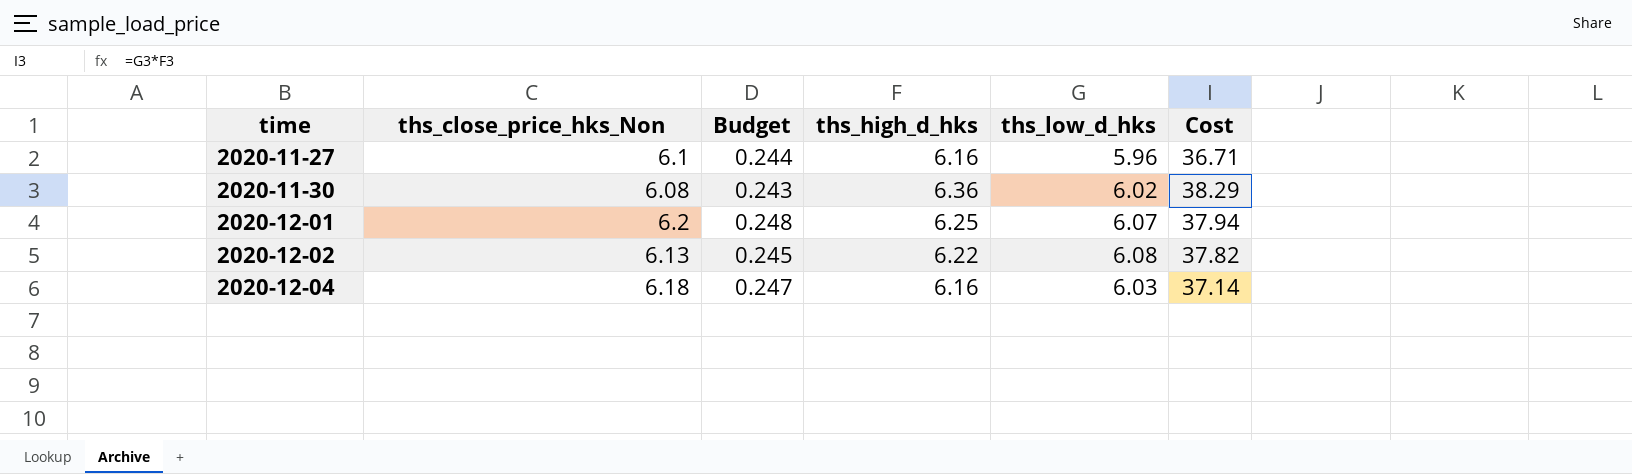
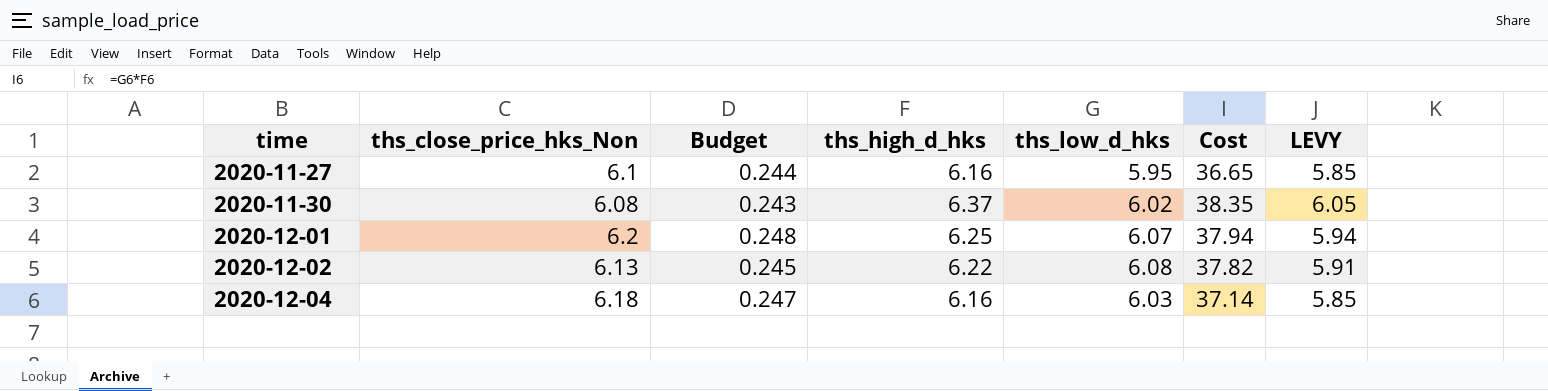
column LEVY | formula: none -> [ths_high_d_hks] * 0.95
2020-11-27 | ths_low_d_hks: 5.96 -> 5.95
2020-11-27 | Cost: 36.71 -> 36.65
2020-11-30 | ths_high_d_hks: 6.36 -> 6.37
2020-11-30 | Cost: 38.29 -> 38.35

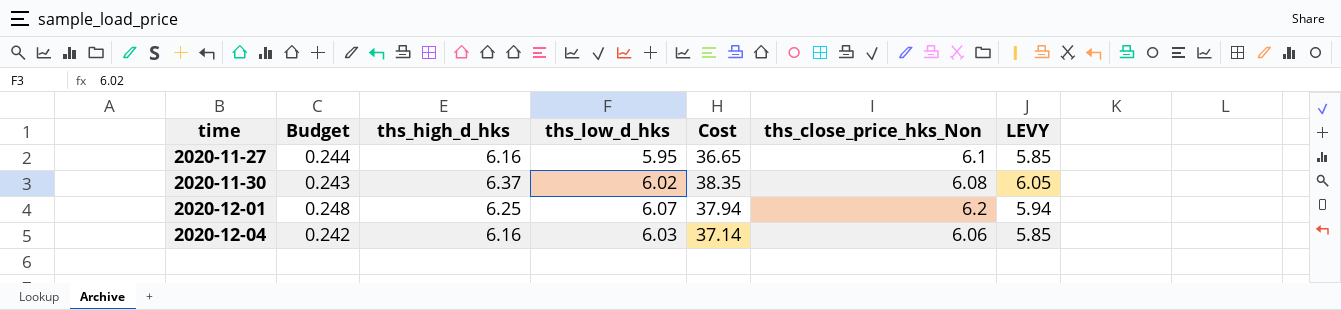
column ths_close_price_hks_Non | position: 2 -> 6
row 2020-12-02: 6.13 | 0.245 | 6.22 | 6.08 | 37.82 | 5.91 -> none
2020-12-04 | Budget: 0.247 -> 0.242
2020-12-04 | ths_close_price_hks_Non: 6.18 -> 6.06

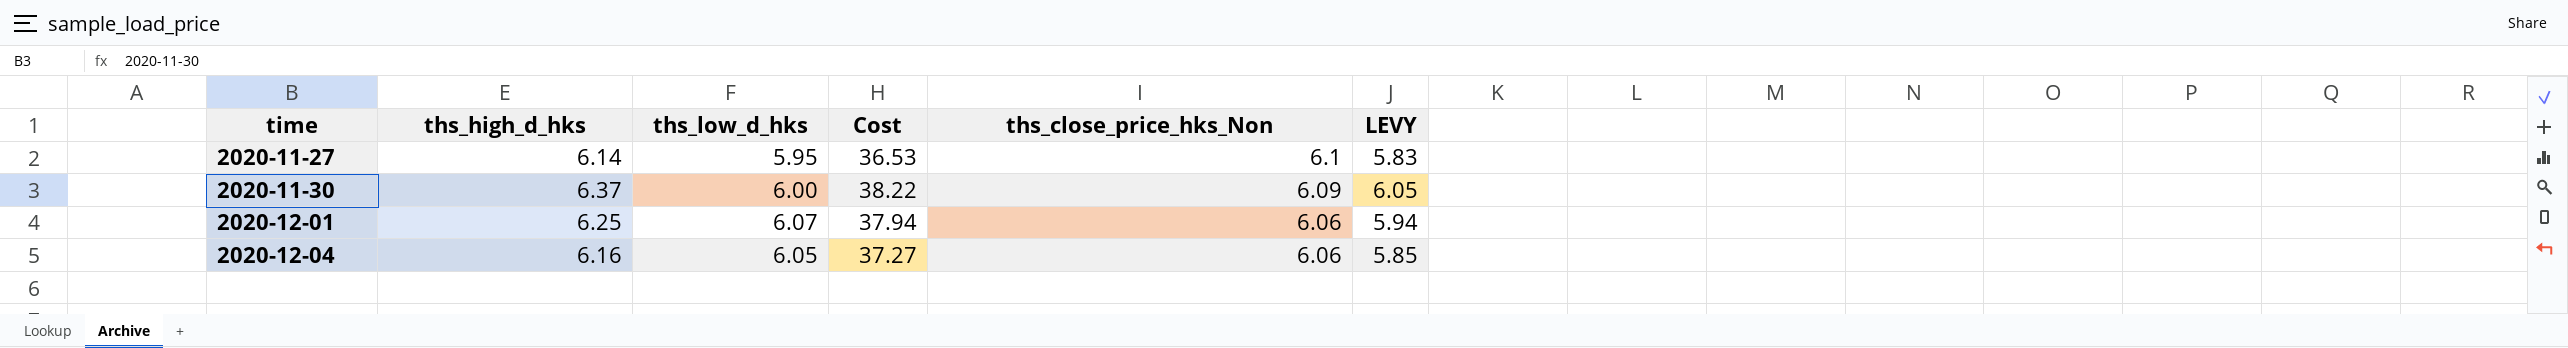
column Budget | formula: [ths_close_price_hks_Non] * 0.04 -> none
2020-11-27 | ths_high_d_hks: 6.16 -> 6.14
2020-11-27 | Cost: 36.65 -> 36.53
2020-11-27 | LEVY: 5.85 -> 5.83
2020-11-30 | ths_low_d_hks: 6.02 -> 6.00
2020-11-30 | Cost: 38.35 -> 38.22
2020-11-30 | ths_close_price_hks_Non: 6.08 -> 6.09
2020-12-01 | ths_close_price_hks_Non: 6.2 -> 6.06
2020-12-04 | ths_low_d_hks: 6.03 -> 6.05
2020-12-04 | Cost: 37.14 -> 37.27

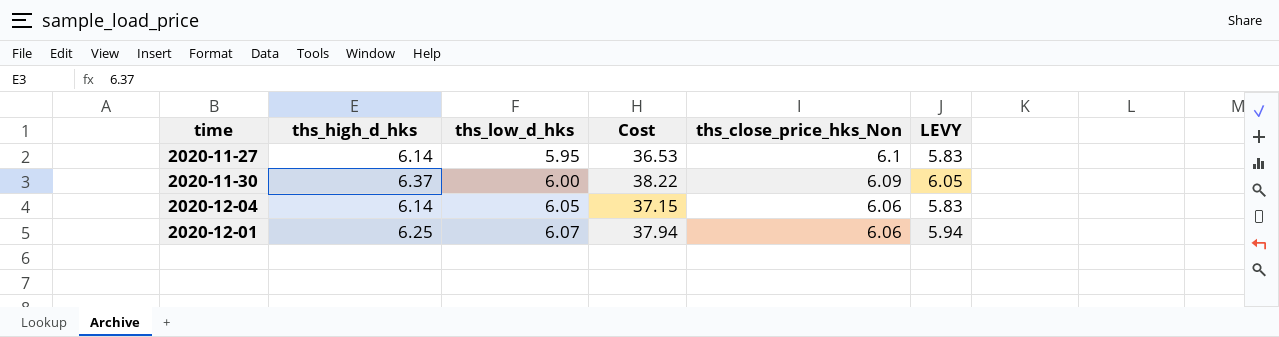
row order: time ascending -> ths_low_d_hks ascending
2020-12-04 | ths_high_d_hks: 6.16 -> 6.14
2020-12-04 | Cost: 37.27 -> 37.15
2020-12-04 | LEVY: 5.85 -> 5.83

